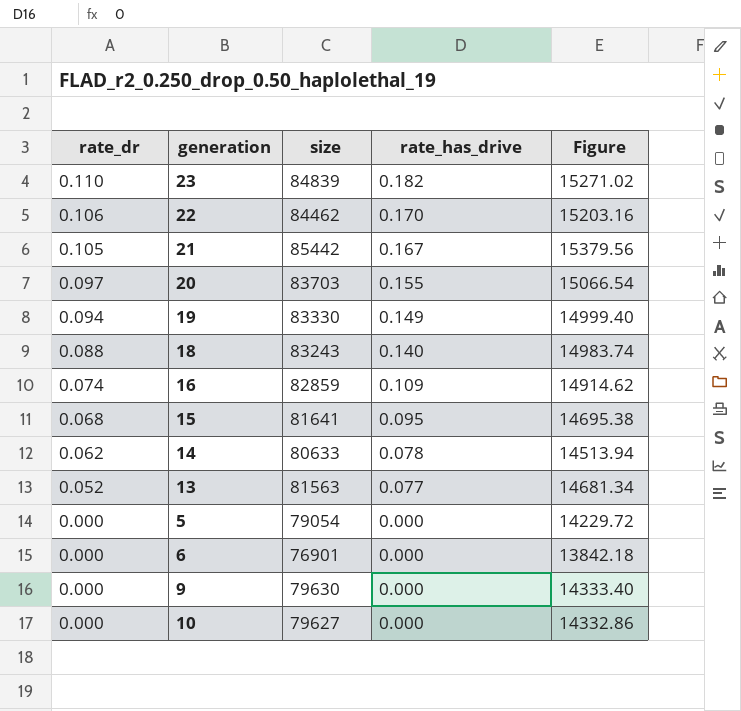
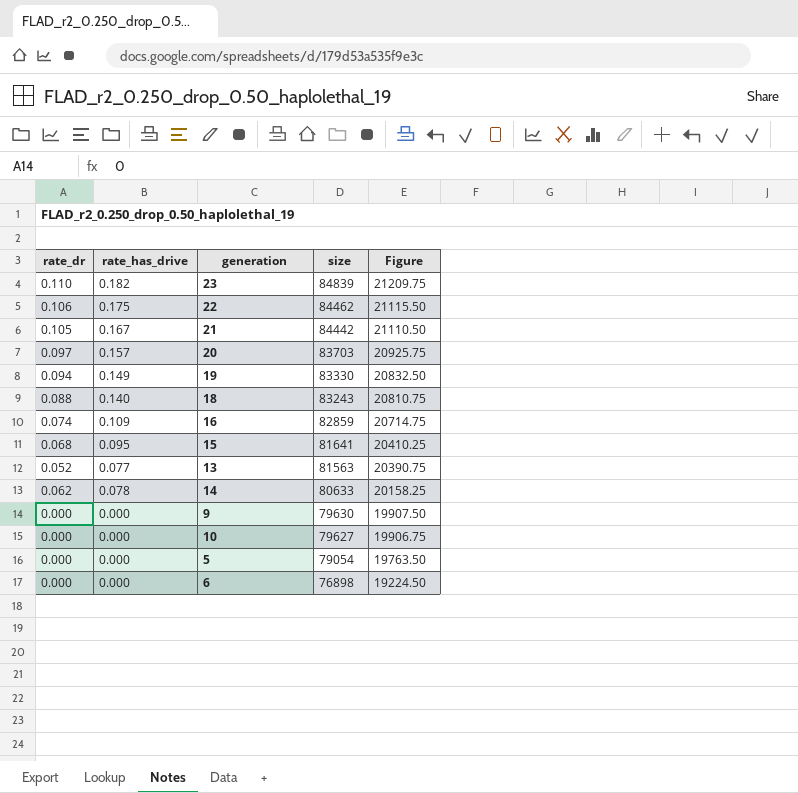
row order: rate_dr descending -> size descending
column rate_has_drive | position: 4 -> 2
column Figure | formula: [size] * 0.18 -> [size] * 0.25
22 | rate_has_drive: 0.170 -> 0.175
21 | size: 85442 -> 84442
20 | rate_has_drive: 0.155 -> 0.157
6 | size: 76901 -> 76898

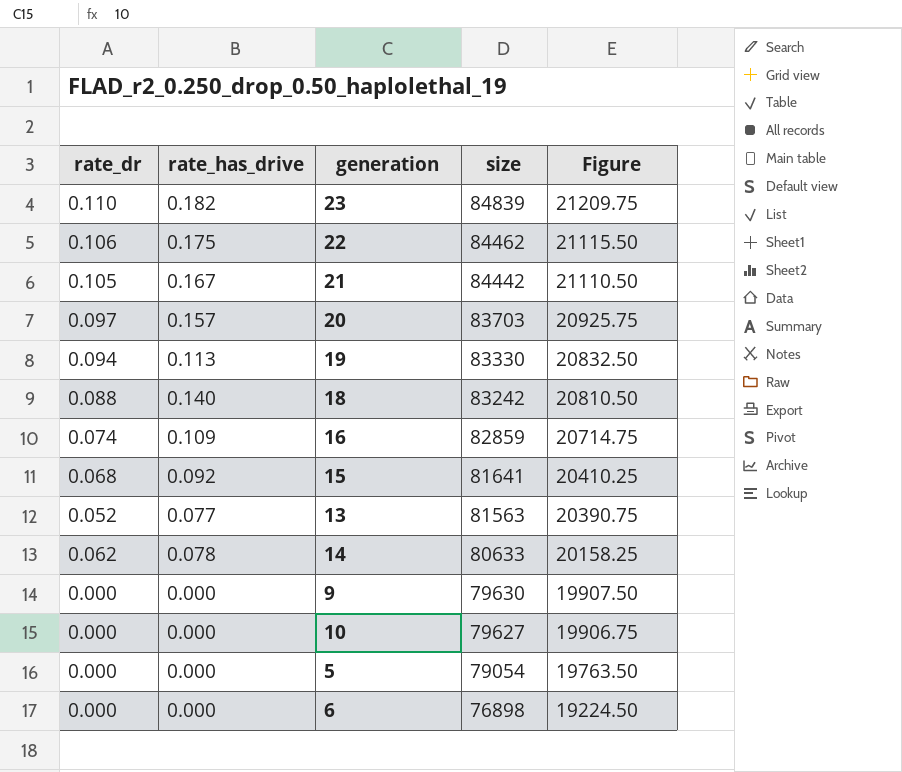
19 | rate_has_drive: 0.149 -> 0.113
18 | size: 83243 -> 83242
18 | Figure: 20810.75 -> 20810.50
15 | rate_has_drive: 0.095 -> 0.092

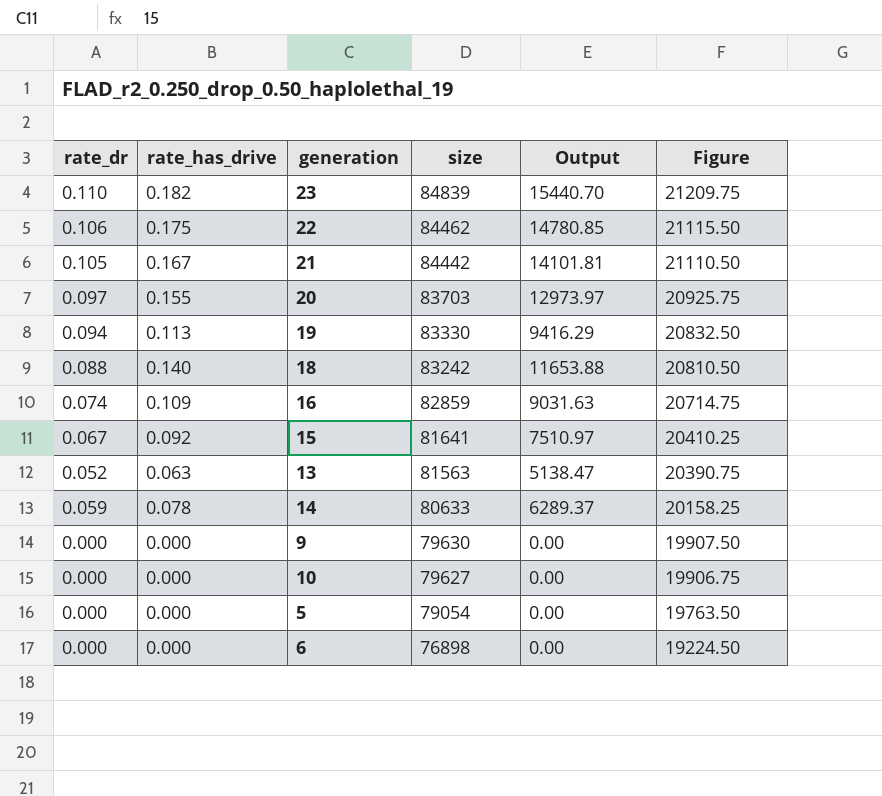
column Output | formula: none -> [rate_has_drive] * [size]
20 | rate_has_drive: 0.157 -> 0.155
15 | rate_dr: 0.068 -> 0.067
13 | rate_has_drive: 0.077 -> 0.063
14 | rate_dr: 0.062 -> 0.059

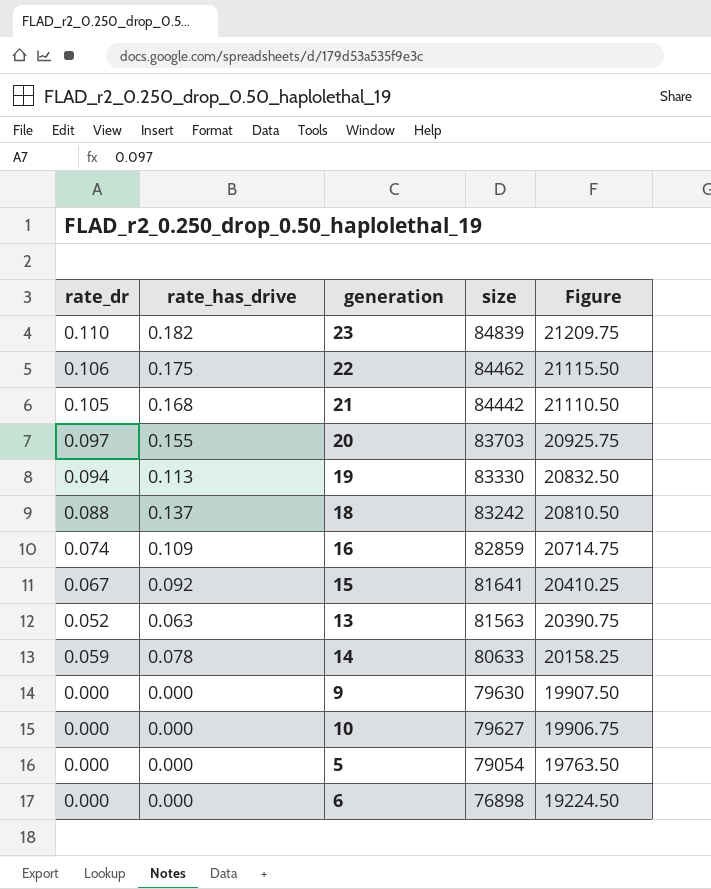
column Output | formula: [rate_has_drive] * [size] -> none
21 | rate_has_drive: 0.167 -> 0.168
18 | rate_has_drive: 0.140 -> 0.137

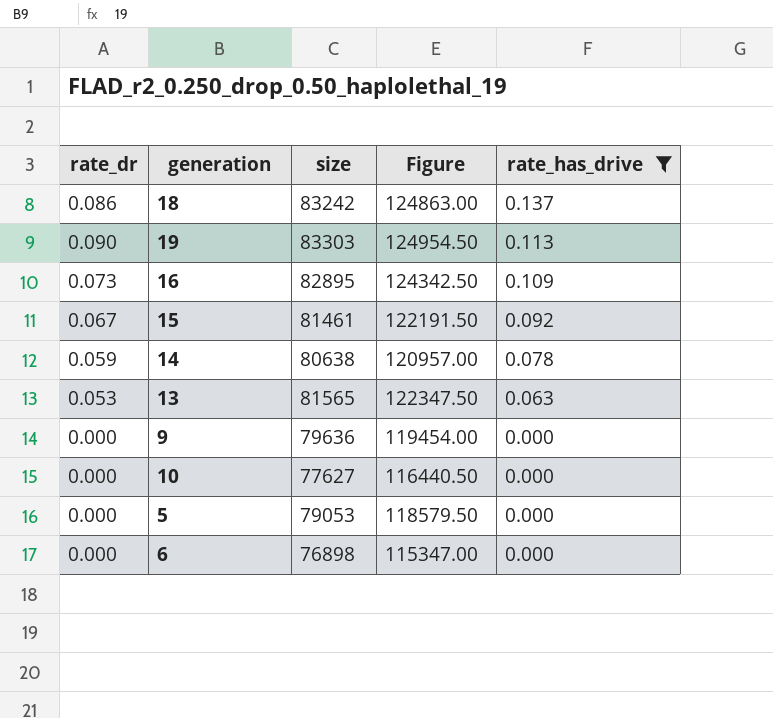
filter: none -> rate_has_drive <= 0.137
row order: size descending -> rate_has_drive descending
column Figure | formula: [size] * 0.25 -> [size] * 1.5
column rate_has_drive | position: 2 -> 5
18 | rate_dr: 0.088 -> 0.086
19 | rate_dr: 0.094 -> 0.090
19 | size: 83330 -> 83303
16 | rate_dr: 0.074 -> 0.073
16 | size: 82859 -> 82895
15 | size: 81641 -> 81461
14 | size: 80633 -> 80638
13 | rate_dr: 0.052 -> 0.053
13 | size: 81563 -> 81565
9 | size: 79630 -> 79636
10 | size: 79627 -> 77627
5 | size: 79054 -> 79053

